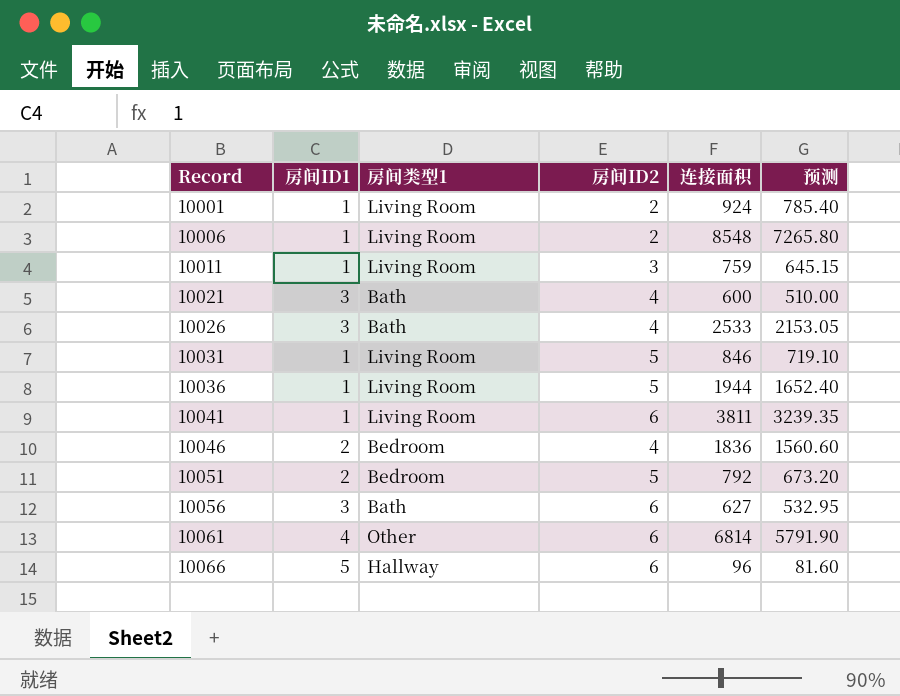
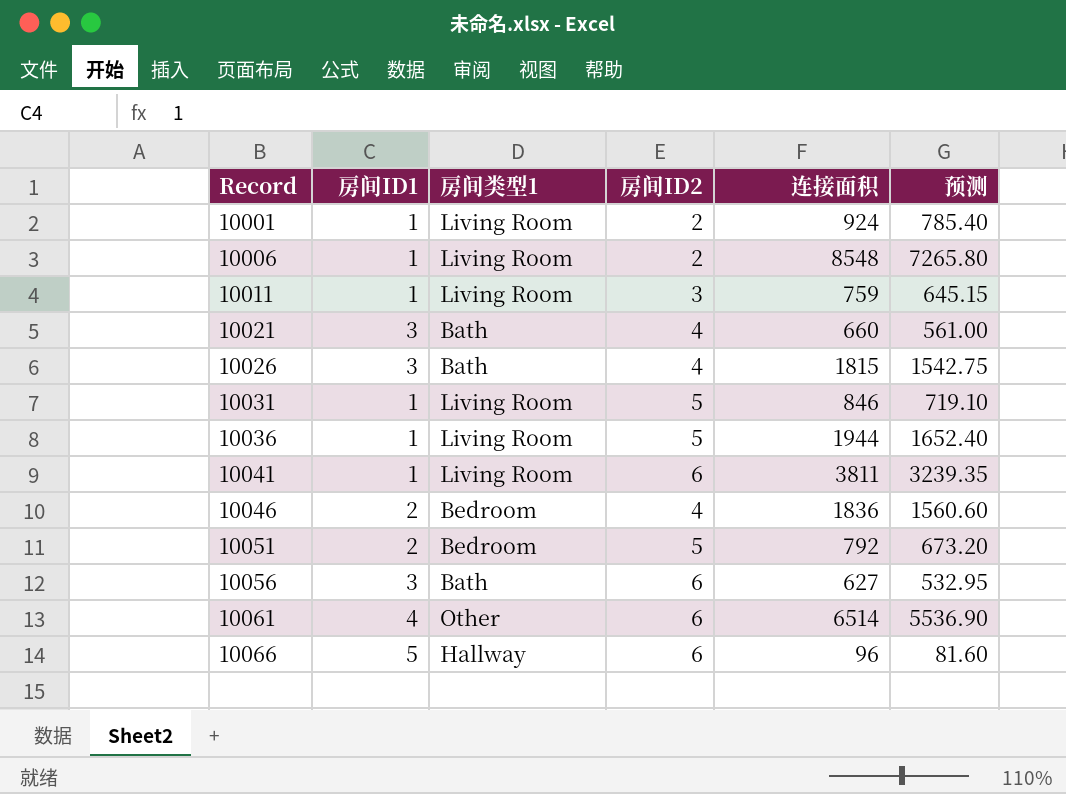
10021 | 连接面积: 600 -> 660
10021 | 预测: 510.00 -> 561.00
10026 | 连接面积: 2533 -> 1815
10026 | 预测: 2153.05 -> 1542.75
10061 | 连接面积: 6814 -> 6514
10061 | 预测: 5791.90 -> 5536.90

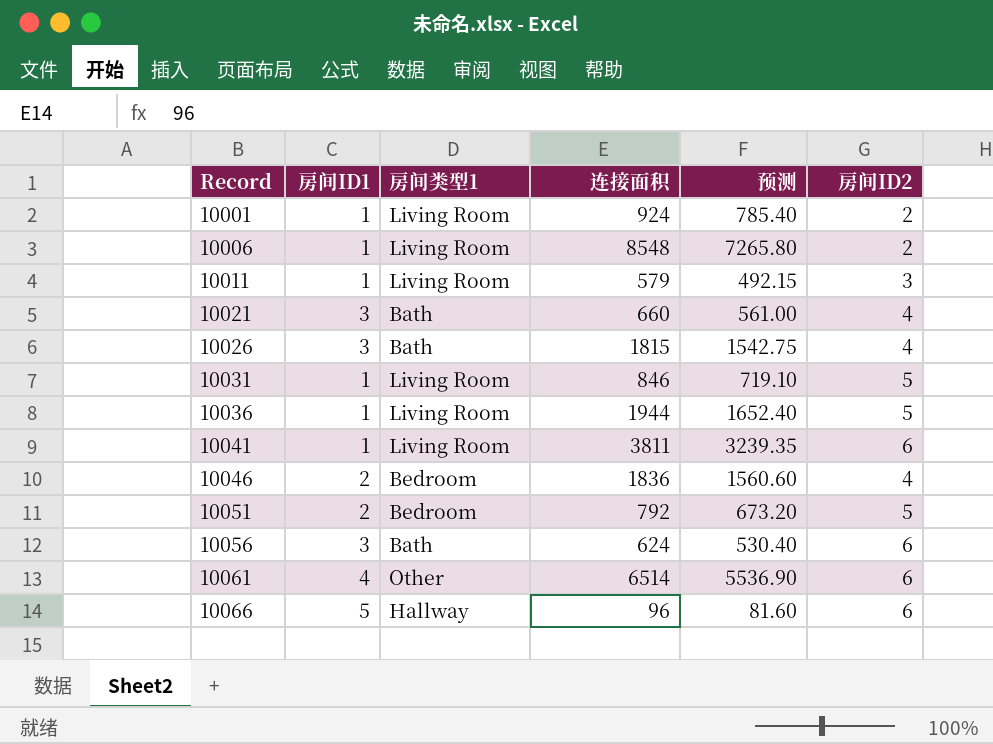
column 房间ID2 | position: 4 -> 6
10011 | 连接面积: 759 -> 579
10011 | 预测: 645.15 -> 492.15
10056 | 连接面积: 627 -> 624
10056 | 预测: 532.95 -> 530.40

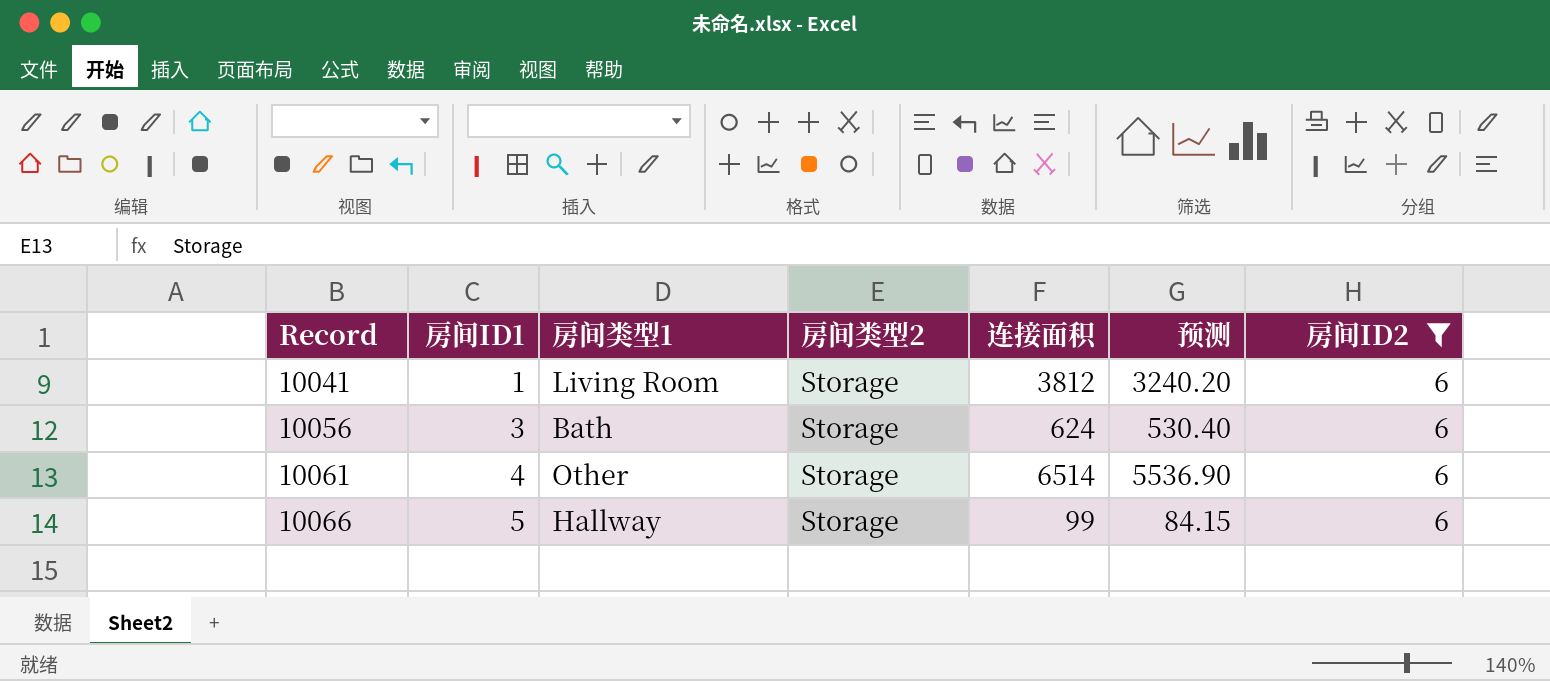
filter: none -> 房间ID2 = 6
column 房间类型2 | position: none -> 4
10041 | 连接面积: 3811 -> 3812
10041 | 预测: 3239.35 -> 3240.20
10066 | 连接面积: 96 -> 99
10066 | 预测: 81.60 -> 84.15

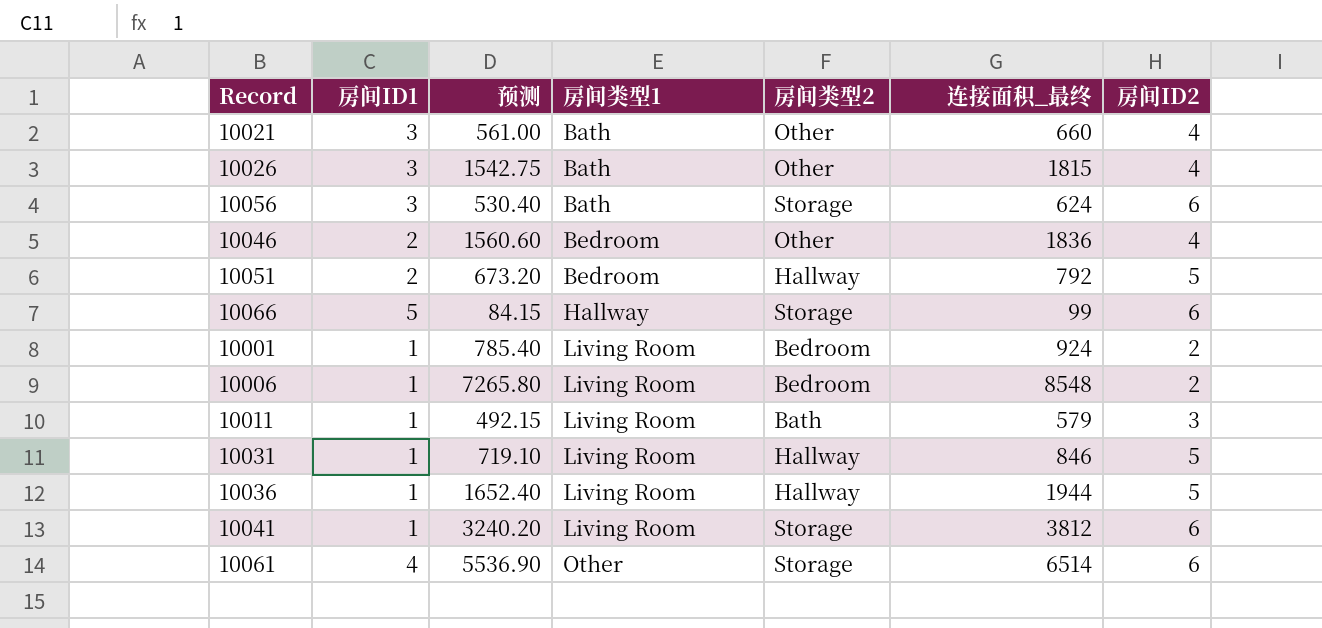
filter: 房间ID2 = 6 -> none
row order: Record ascending -> 房间类型1 ascending
column 预测 | position: 6 -> 3
column name: 连接面积 -> 连接面积_最终

